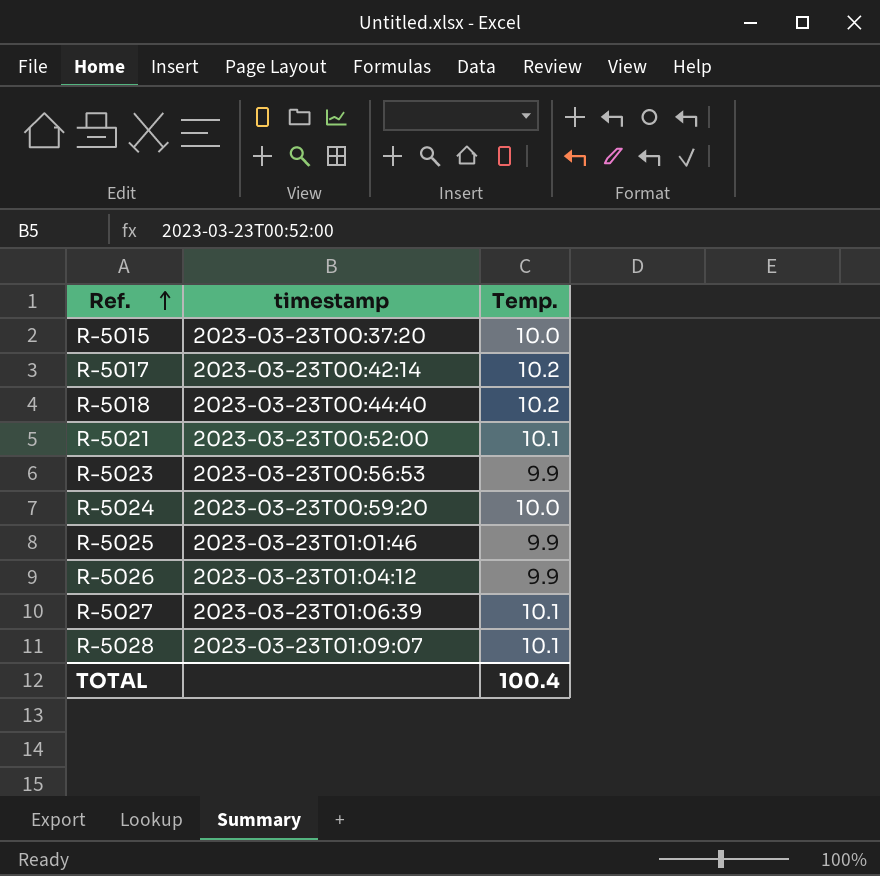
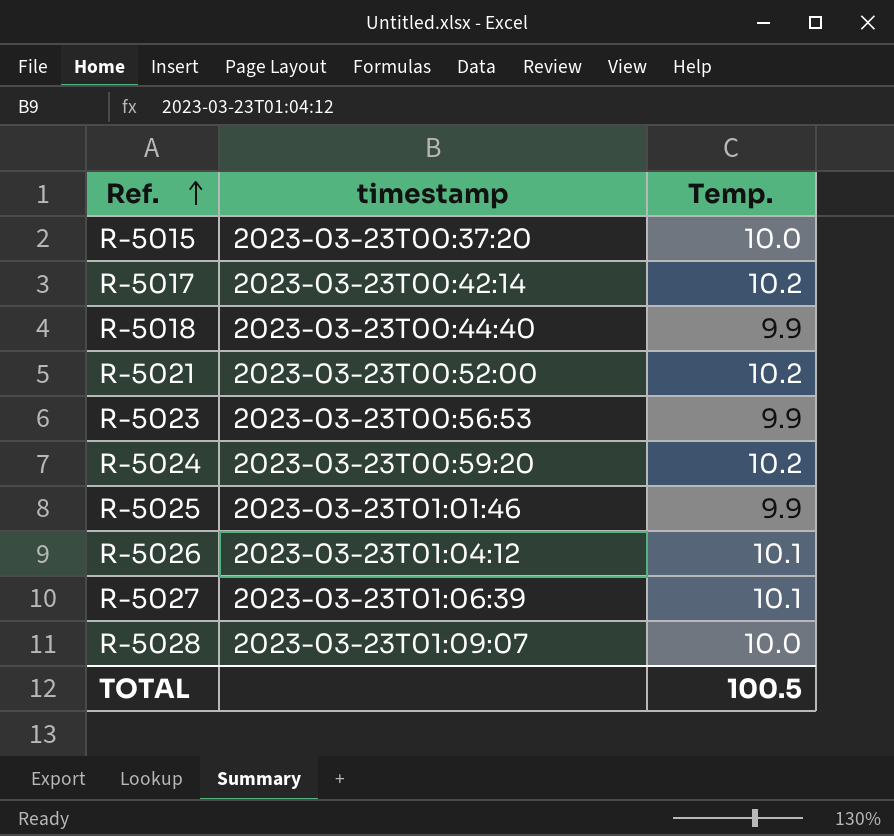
R-5018 | Temp.: 10.2 -> 9.9
R-5021 | Temp.: 10.1 -> 10.2
R-5024 | Temp.: 10.0 -> 10.2
R-5026 | Temp.: 9.9 -> 10.1
R-5028 | Temp.: 10.1 -> 10.0
TOTAL | Temp.: 100.4 -> 100.5

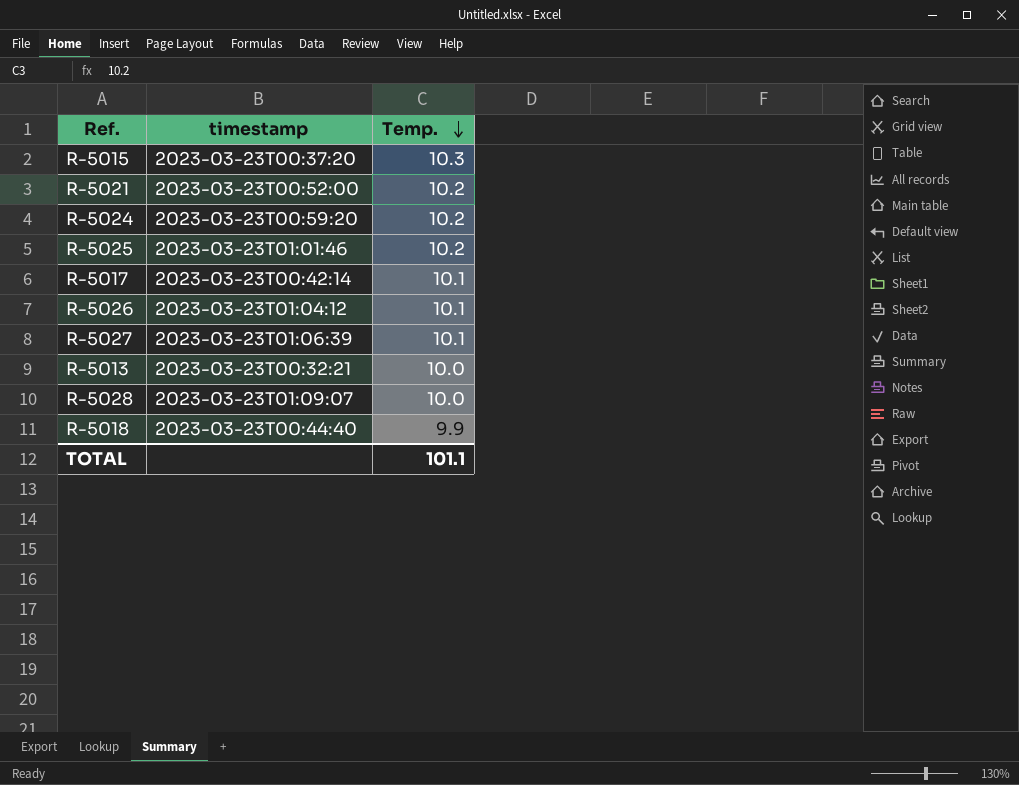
row order: Ref. ascending -> Temp. descending
row R-5023: 2023-03-23T00:56:53 | 9.9 -> none
R-5015 | Temp.: 10.0 -> 10.3
R-5025 | Temp.: 9.9 -> 10.2
R-5017 | Temp.: 10.2 -> 10.1
row R-5013: none -> 2023-03-23T00:32:21 | 10.0
TOTAL | Temp.: 100.5 -> 101.1

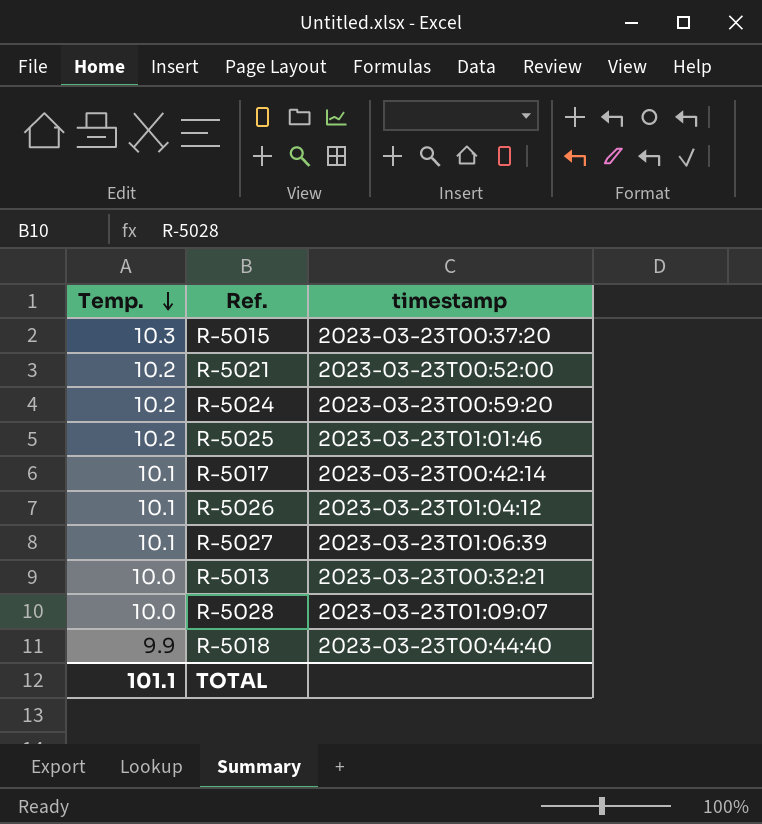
column Temp. | position: 3 -> 1

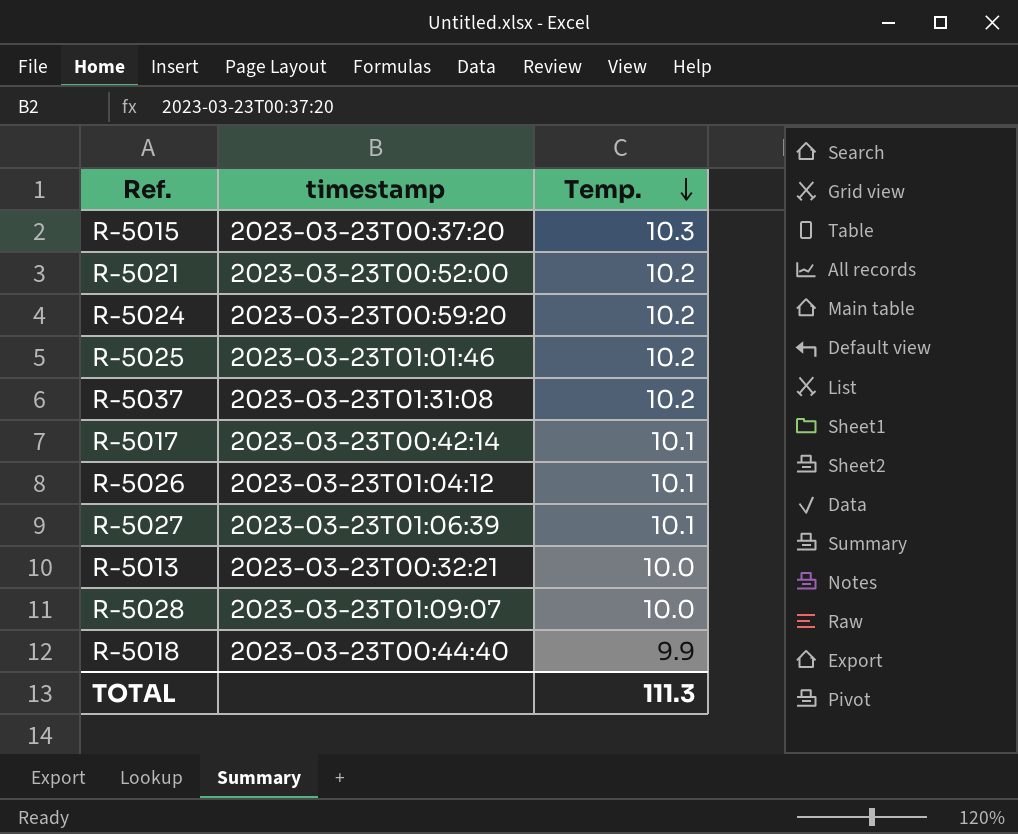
column Temp. | position: 1 -> 3
row R-5037: none -> 2023-03-23T01:31:08 | 10.2
TOTAL | Temp.: 101.1 -> 111.3

